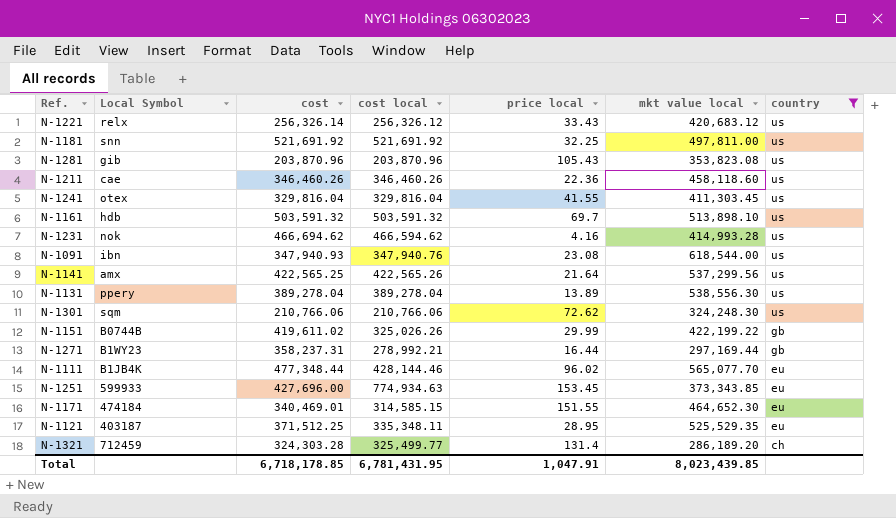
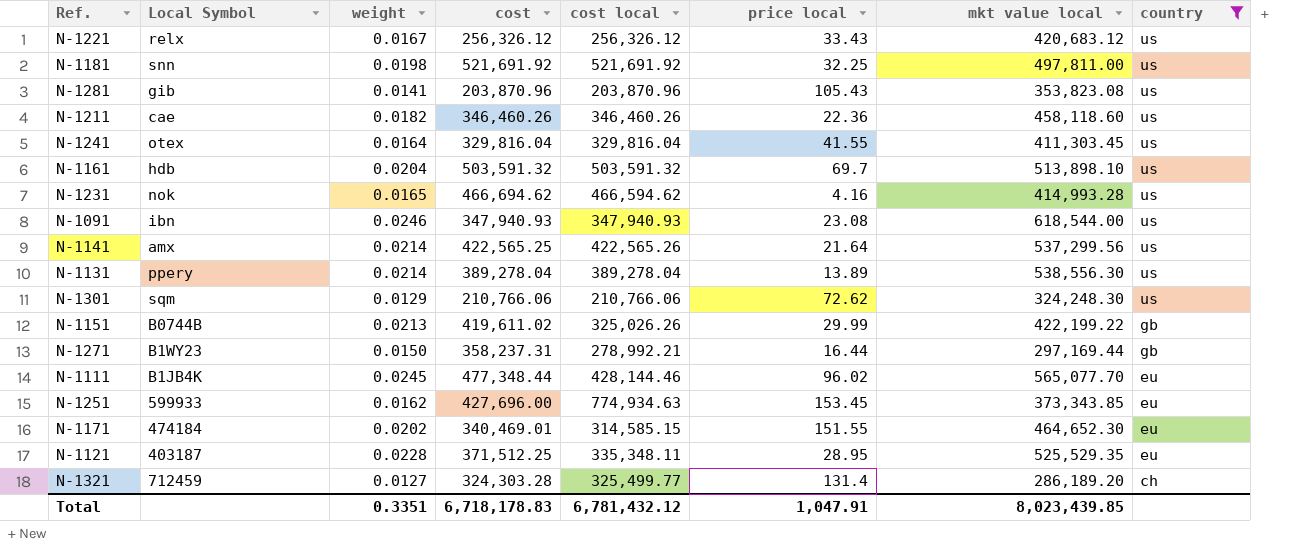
column weight | position: none -> 3
N-1221 | cost: 256,326.14 -> 256,326.12
N-1091 | cost local: 347,940.76 -> 347,940.93
Total | cost: 6,718,178.85 -> 6,718,178.83
Total | cost local: 6,781,431.95 -> 6,781,432.12

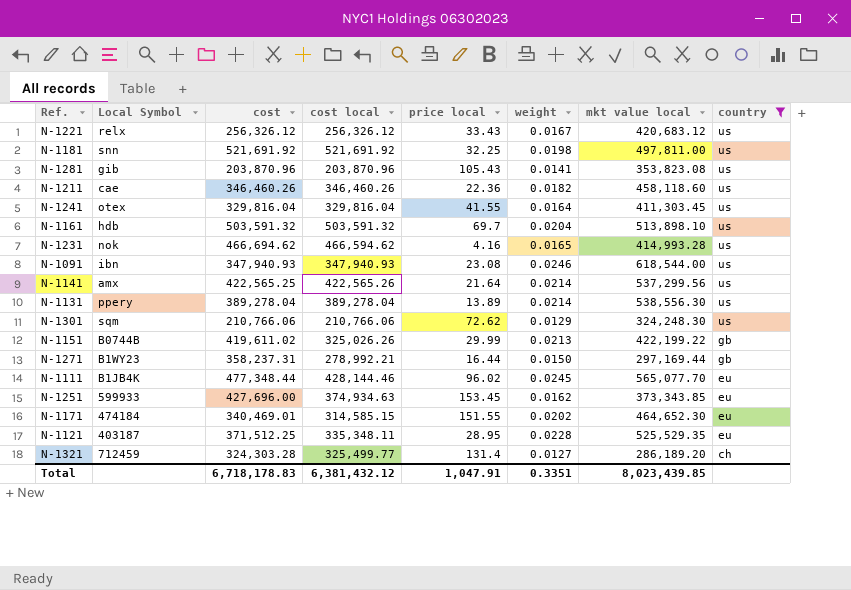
column weight | position: 3 -> 6
N-1251 | cost local: 774,934.63 -> 374,934.63
Total | cost local: 6,781,432.12 -> 6,381,432.12

